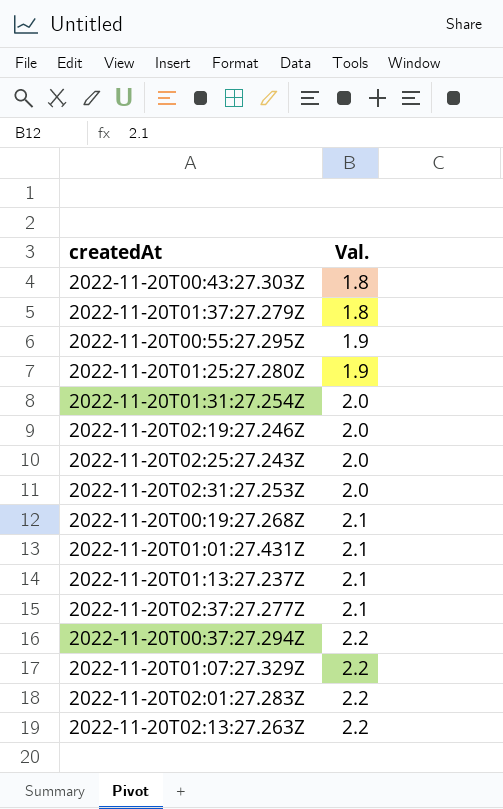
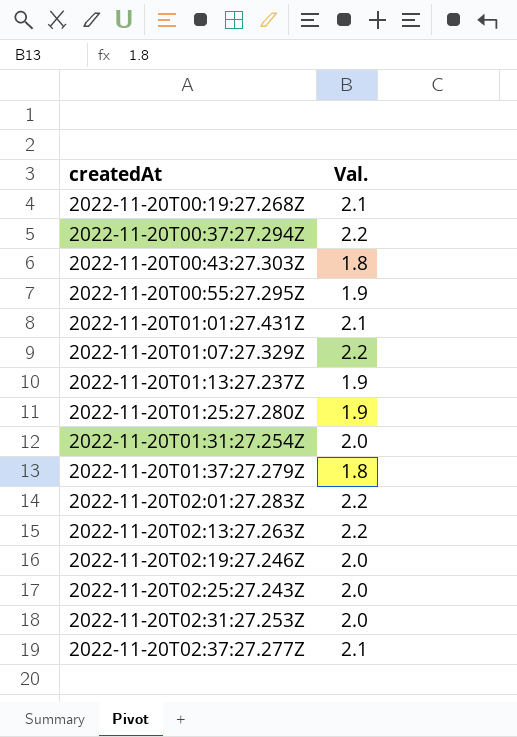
row order: Val. ascending -> createdAt ascending
2022-11-20T01:13:27.237Z | Val.: 2.1 -> 1.9

